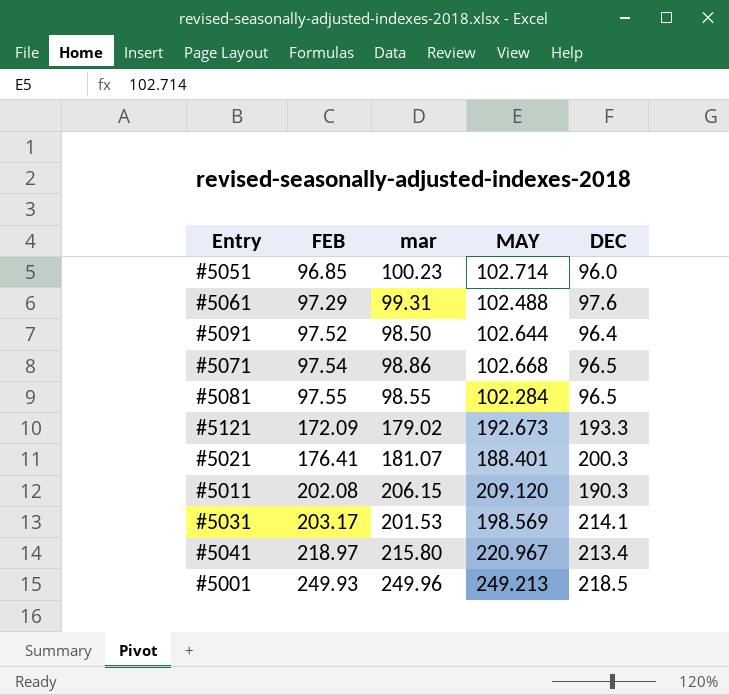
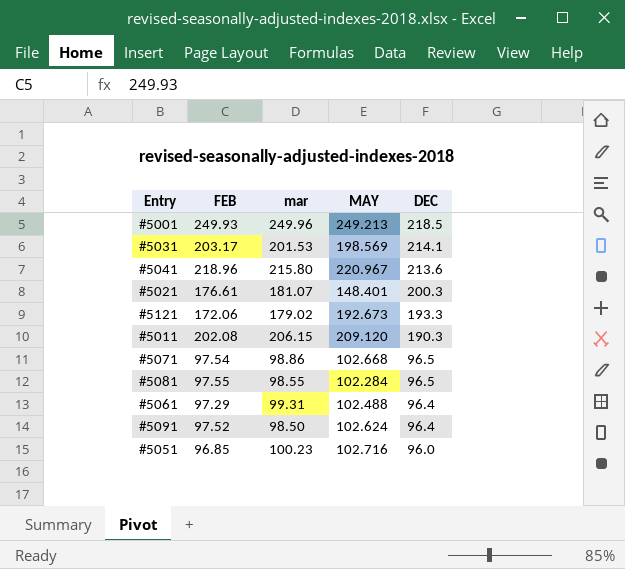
row order: FEB ascending -> DEC descending
#5041 | FEB: 218.97 -> 218.96
#5041 | DEC: 213.4 -> 213.6
#5021 | FEB: 176.41 -> 176.61
#5021 | MAY: 188.401 -> 148.401
#5121 | FEB: 172.09 -> 172.06
#5061 | DEC: 97.6 -> 96.4
#5091 | MAY: 102.644 -> 102.624
#5051 | MAY: 102.714 -> 102.716

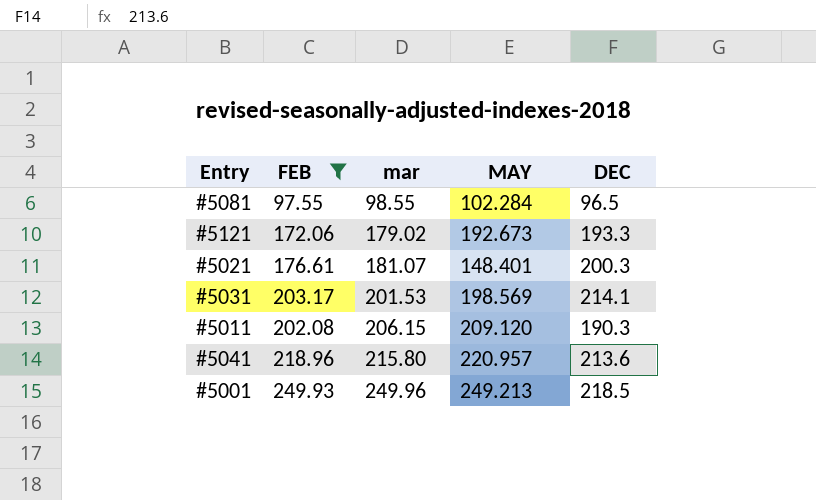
filter: none -> FEB >= 97.55
row order: DEC descending -> mar ascending
#5041 | MAY: 220.967 -> 220.957

